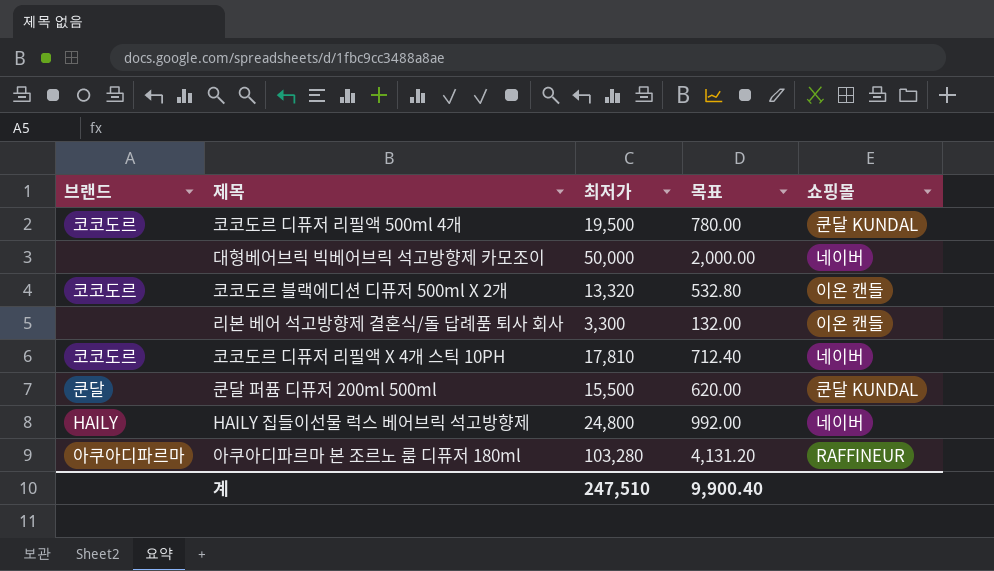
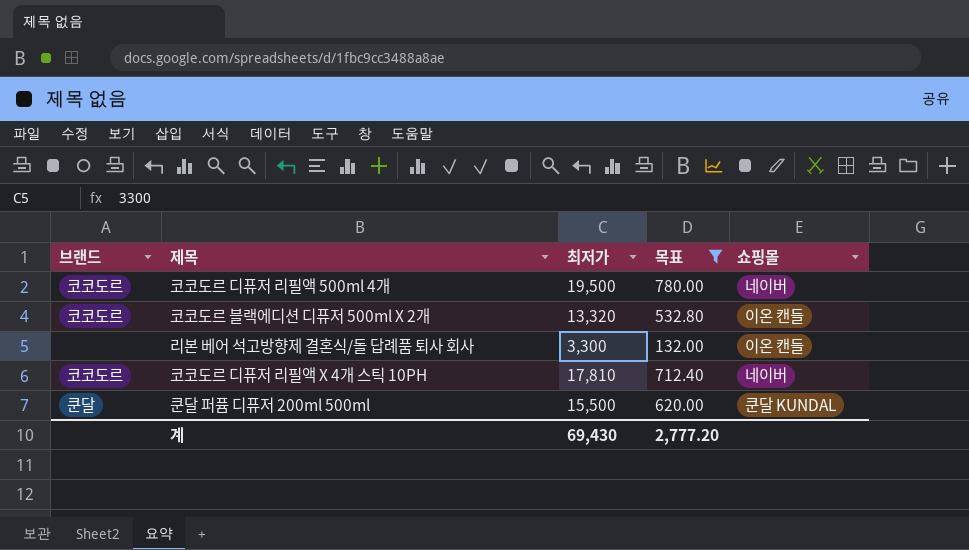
filter: none -> 목표 <= 780.00
코코도르 디퓨저 리필액 500ml 4개 | 쇼핑몰: 쿤달 KUNDAL -> 네이버
계 | 최저가: 247,510 -> 69,430
계 | 목표: 9,900.40 -> 2,777.20

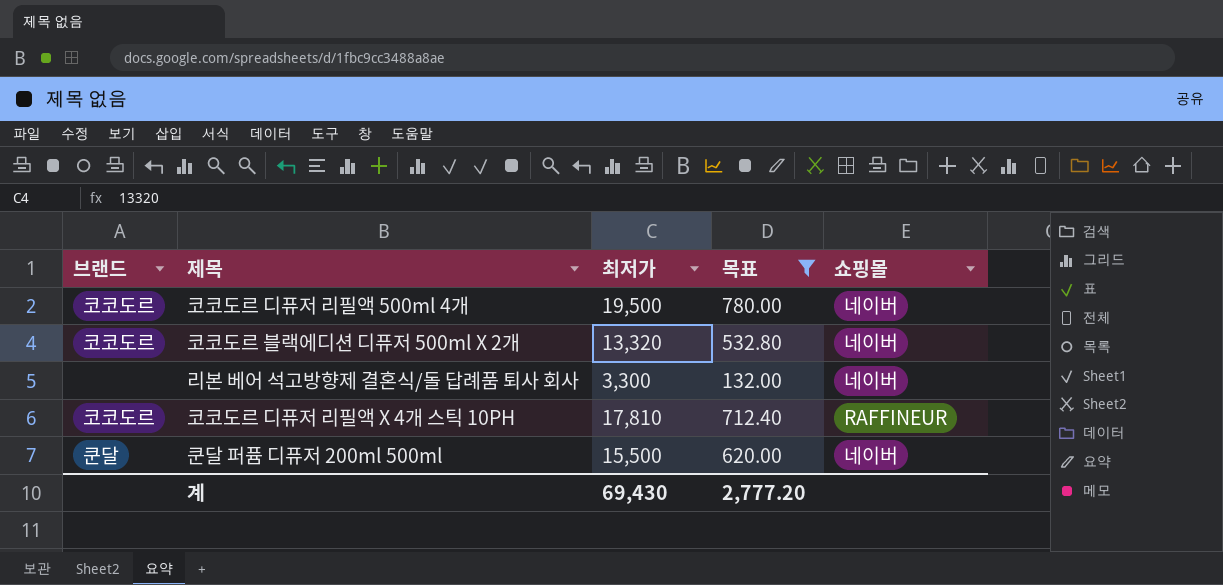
코코도르 블랙에디션 디퓨저 500ml X 2개 | 쇼핑몰: 이온 캔들 -> 네이버
리본 베어 석고방향제 결혼식/돌 답례품 퇴사 회사 | 쇼핑몰: 이온 캔들 -> 네이버
코코도르 디퓨저 리필액 X 4개 스틱 10PH | 쇼핑몰: 네이버 -> RAFFINEUR
쿤달 퍼퓸 디퓨저 200ml 500ml | 쇼핑몰: 쿤달 KUNDAL -> 네이버

